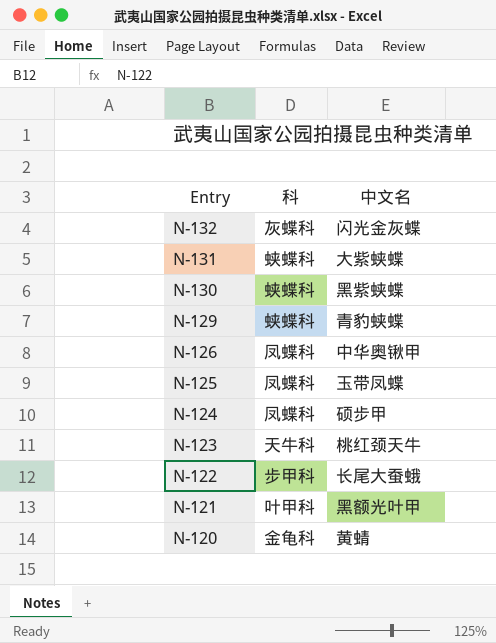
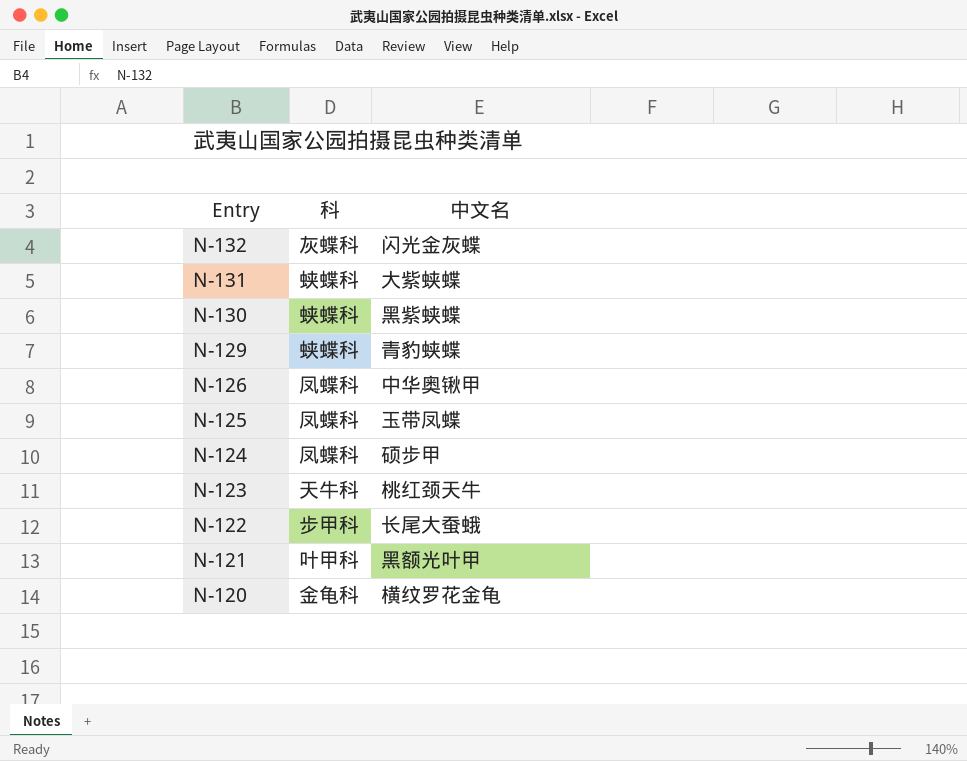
N-120 | 中文名: 黄蜻 -> 横纹罗花金龟

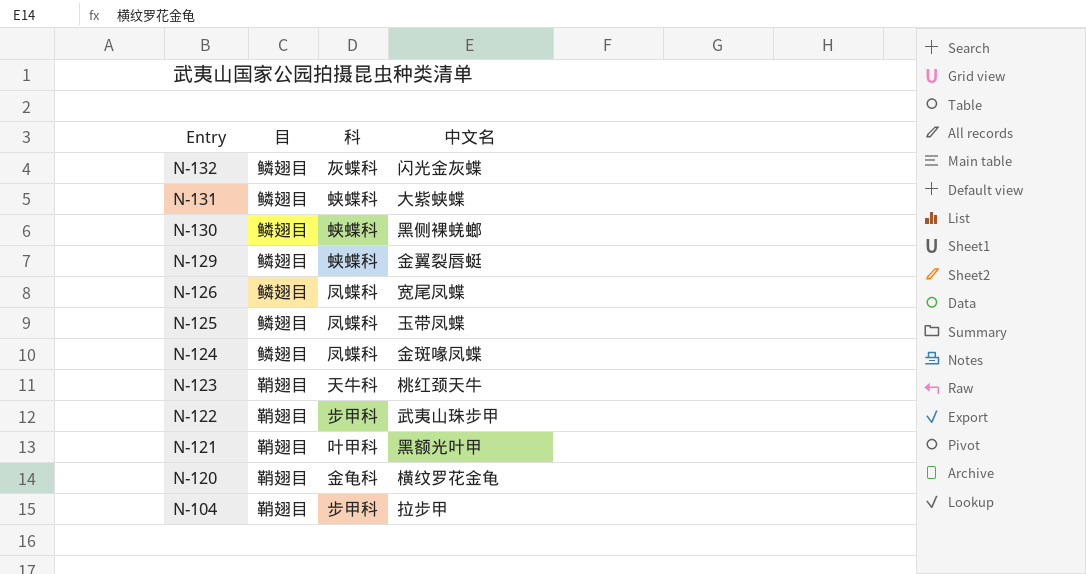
column 目 | position: none -> 2
N-130 | 中文名: 黑紫蛱蝶 -> 黑侧裸蜣螂
N-129 | 中文名: 青豹蛱蝶 -> 金翼裂唇蜓
N-126 | 中文名: 中华奥锹甲 -> 宽尾凤蝶
N-124 | 中文名: 硕步甲 -> 金斑喙凤蝶
N-122 | 中文名: 长尾大蚕蛾 -> 武夷山珠步甲
row N-104: none -> 鞘翅目 | 步甲科 | 拉步甲

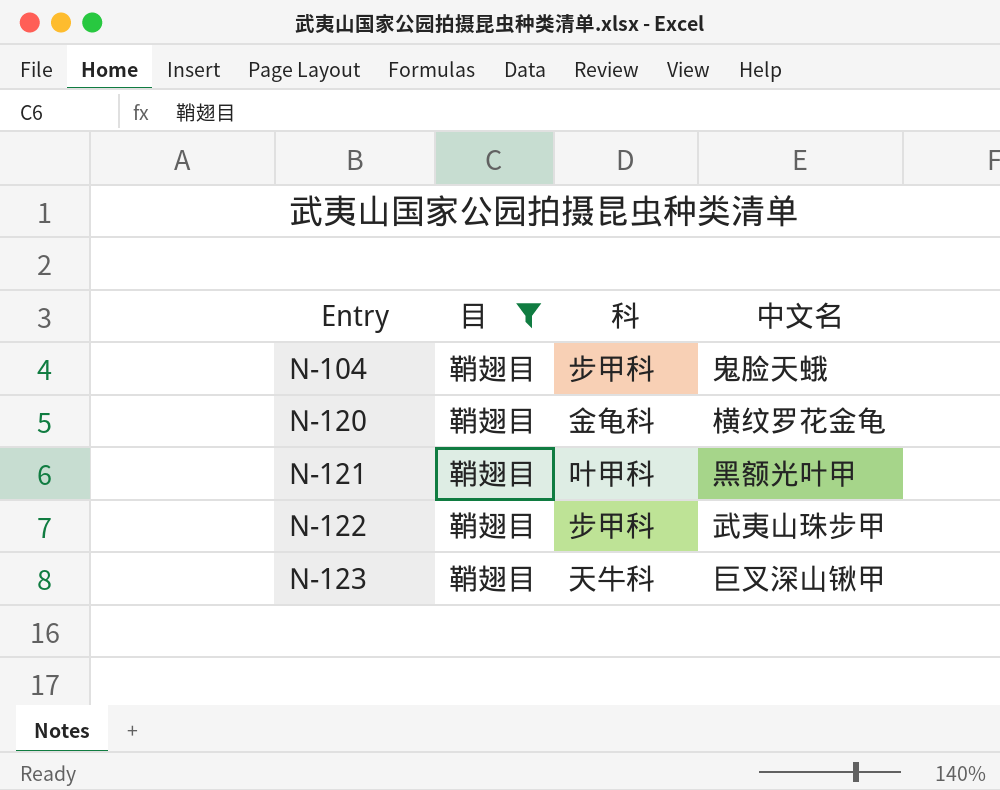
filter: none -> 目 = 鞘翅目
row order: Entry descending -> Entry ascending
N-104 | 中文名: 拉步甲 -> 鬼脸天蛾
N-123 | 中文名: 桃红颈天牛 -> 巨叉深山锹甲

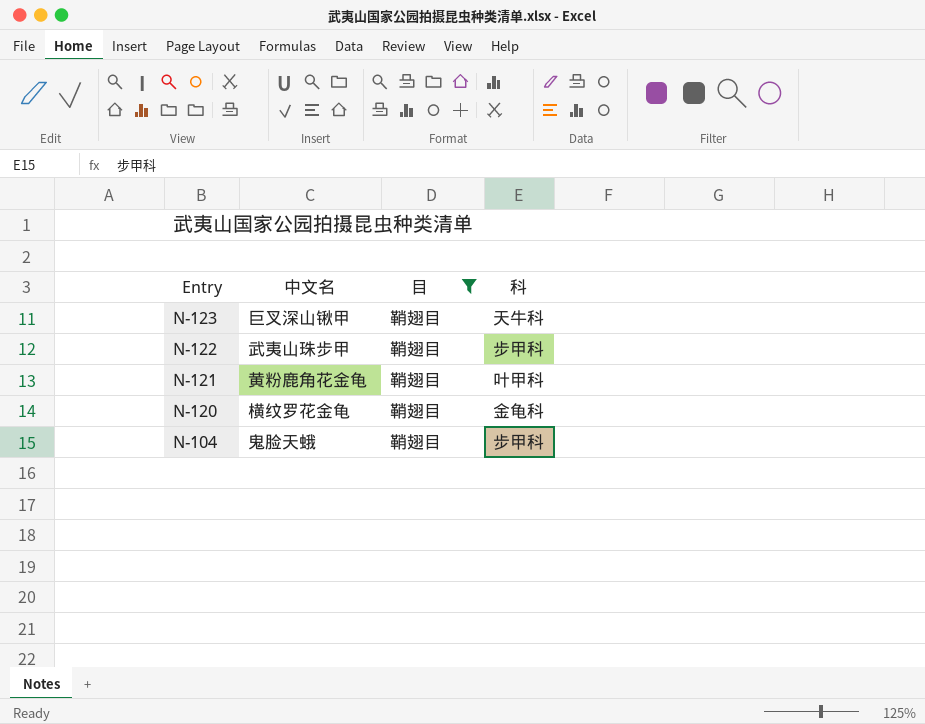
row order: Entry ascending -> Entry descending
column 中文名 | position: 4 -> 2
N-121 | 中文名: 黑额光叶甲 -> 黄粉鹿角花金龟

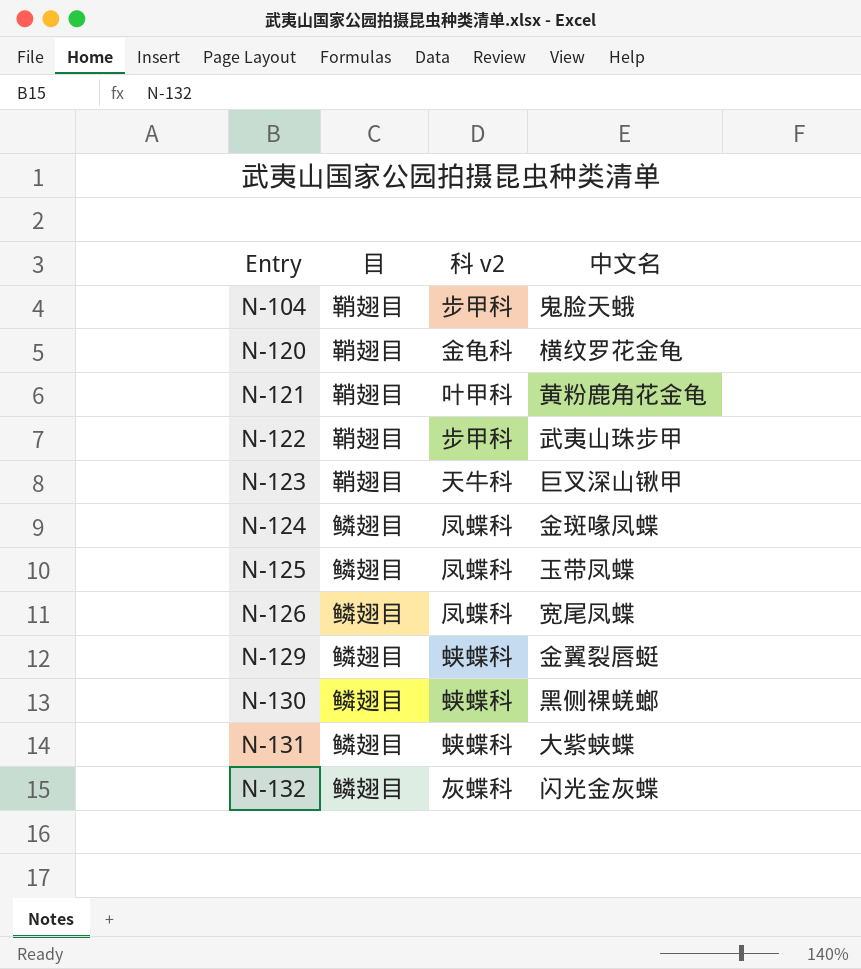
filter: 目 = 鞘翅目 -> none
row order: Entry descending -> Entry ascending
column name: 科 -> 科 v2
column 中文名 | position: 2 -> 4

